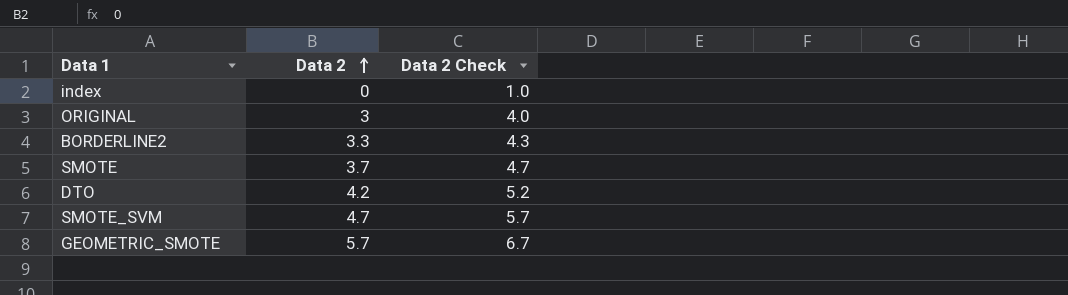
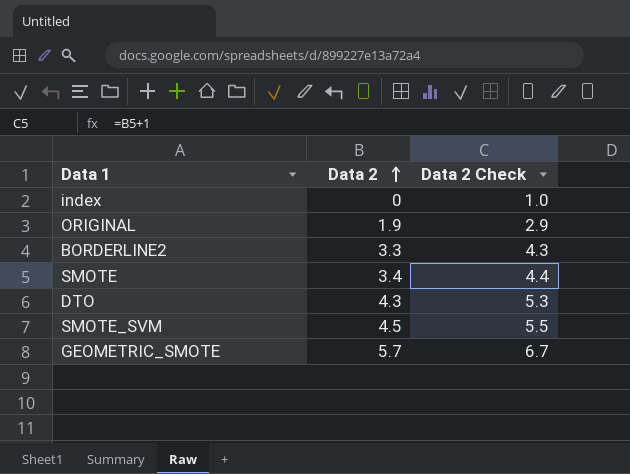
ORIGINAL | Data 2: 3 -> 1.9
ORIGINAL | Data 2 Check: 4.0 -> 2.9
SMOTE | Data 2: 3.7 -> 3.4
SMOTE | Data 2 Check: 4.7 -> 4.4
DTO | Data 2: 4.2 -> 4.3
DTO | Data 2 Check: 5.2 -> 5.3
SMOTE_SVM | Data 2: 4.7 -> 4.5
SMOTE_SVM | Data 2 Check: 5.7 -> 5.5

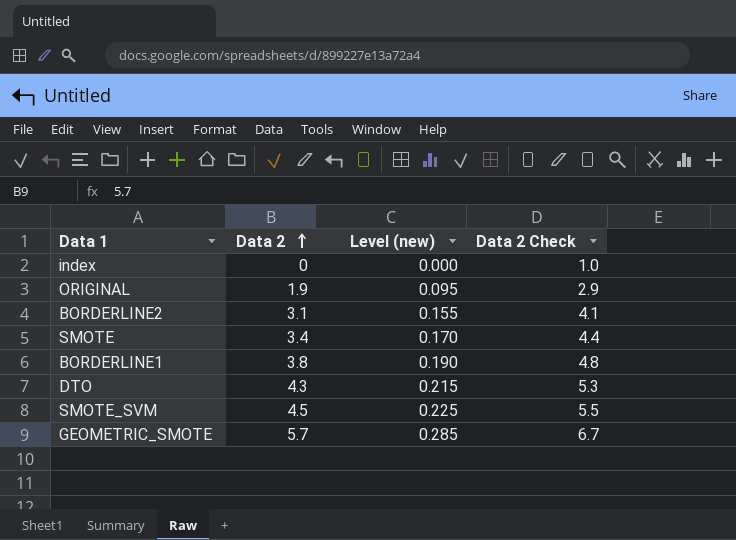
column Level (new) | formula: none -> [Data 2] * 0.05
BORDERLINE2 | Data 2: 3.3 -> 3.1
BORDERLINE2 | Data 2 Check: 4.3 -> 4.1
row BORDERLINE1: none -> 3.8 | 0.190 | 4.8

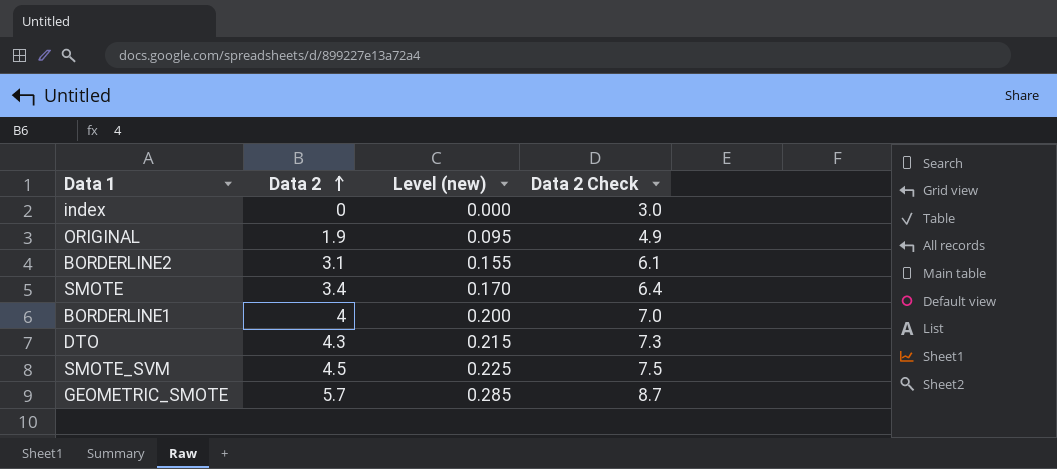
column Data 2 Check | formula: [Data 2] + 1 -> [Data 2] + 3
BORDERLINE1 | Data 2: 3.8 -> 4
BORDERLINE1 | Level (new): 0.190 -> 0.200

